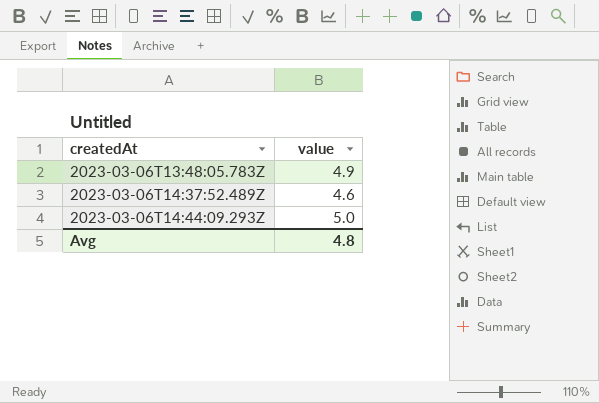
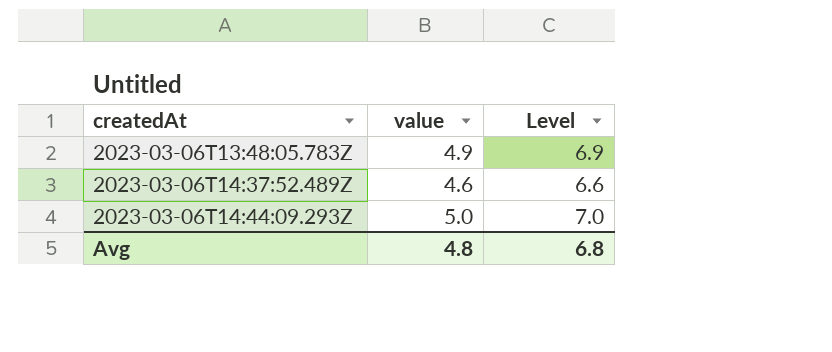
column Level | formula: none -> [value] + 2

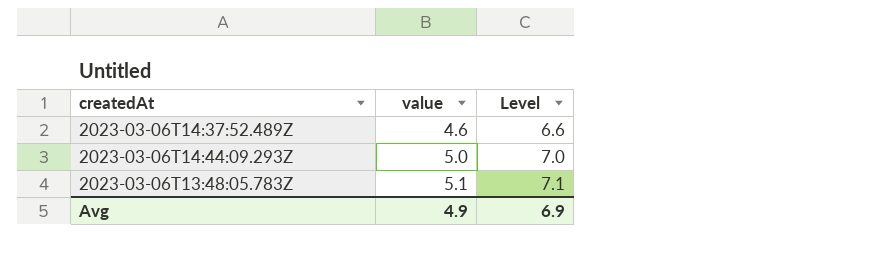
row order: createdAt ascending -> value ascending
2023-03-06T13:48:05.783Z | value: 4.9 -> 5.1
2023-03-06T13:48:05.783Z | Level: 6.9 -> 7.1
Avg | value: 4.8 -> 4.9
Avg | Level: 6.8 -> 6.9

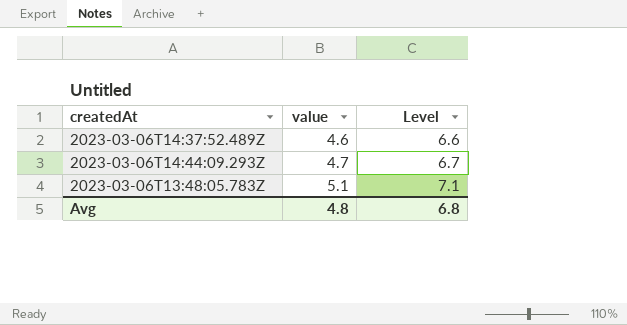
2023-03-06T14:44:09.293Z | value: 5.0 -> 4.7
2023-03-06T14:44:09.293Z | Level: 7.0 -> 6.7
Avg | value: 4.9 -> 4.8
Avg | Level: 6.9 -> 6.8

